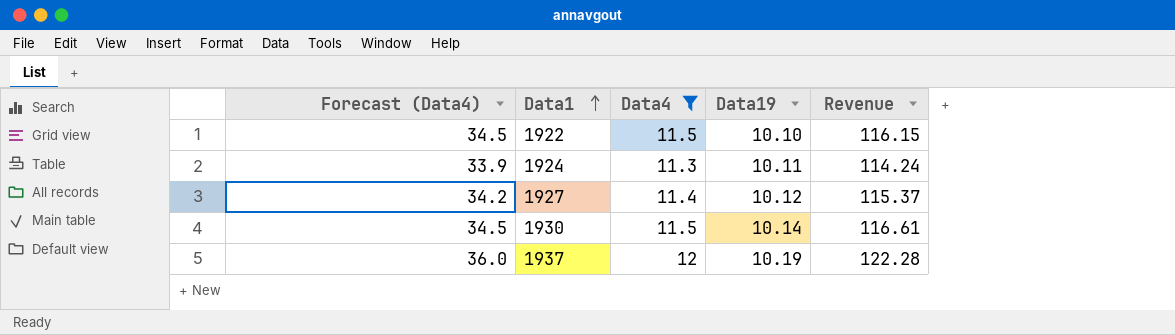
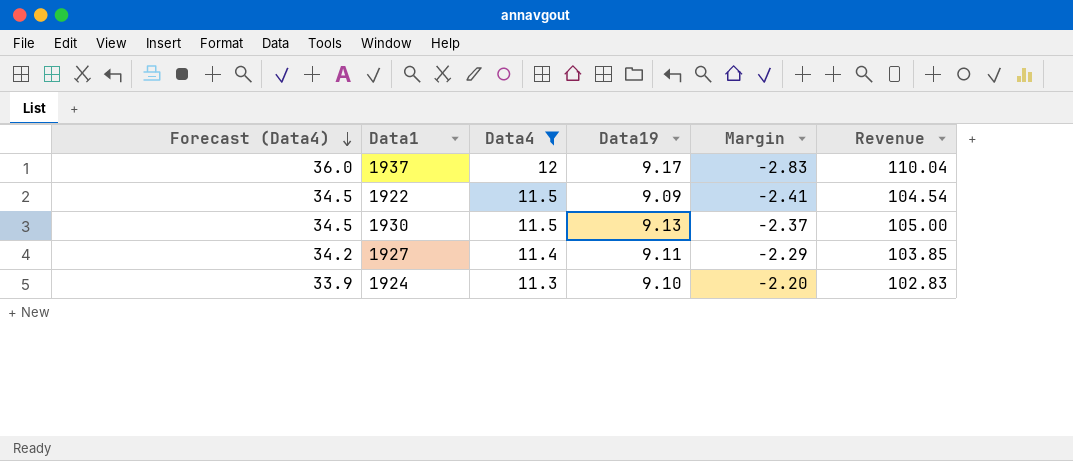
row order: Data1 ascending -> Forecast (Data4) descending
column Margin | formula: none -> [Data19] - [Data4]
1937 | Data19: 10.19 -> 9.17
1937 | Revenue: 122.28 -> 110.04
1922 | Data19: 10.10 -> 9.09
1922 | Revenue: 116.15 -> 104.54
1930 | Data19: 10.14 -> 9.13
1930 | Revenue: 116.61 -> 105.00
1927 | Data19: 10.12 -> 9.11
1927 | Revenue: 115.37 -> 103.85
1924 | Data19: 10.11 -> 9.10
1924 | Revenue: 114.24 -> 102.83

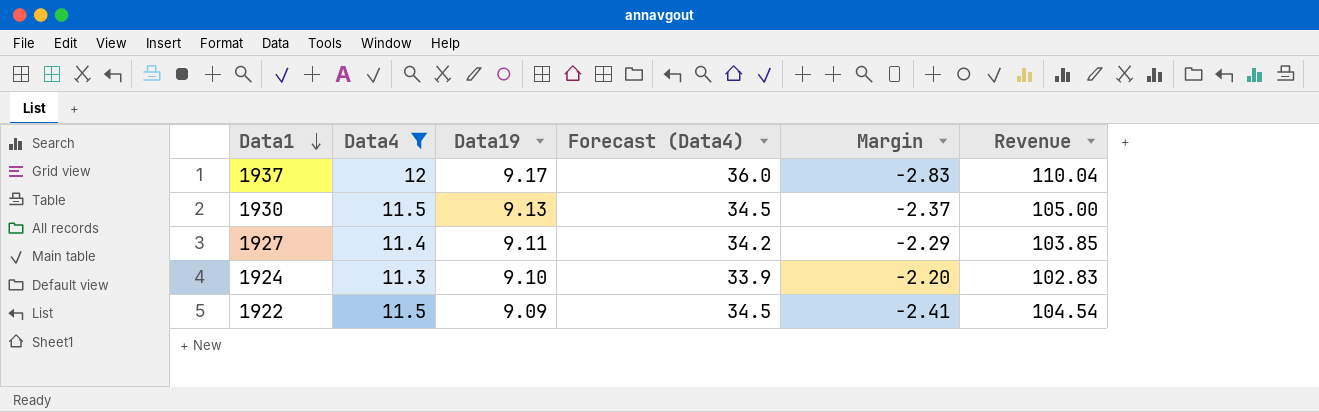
row order: Forecast (Data4) descending -> Data1 descending
column Forecast (Data4) | position: 1 -> 4

